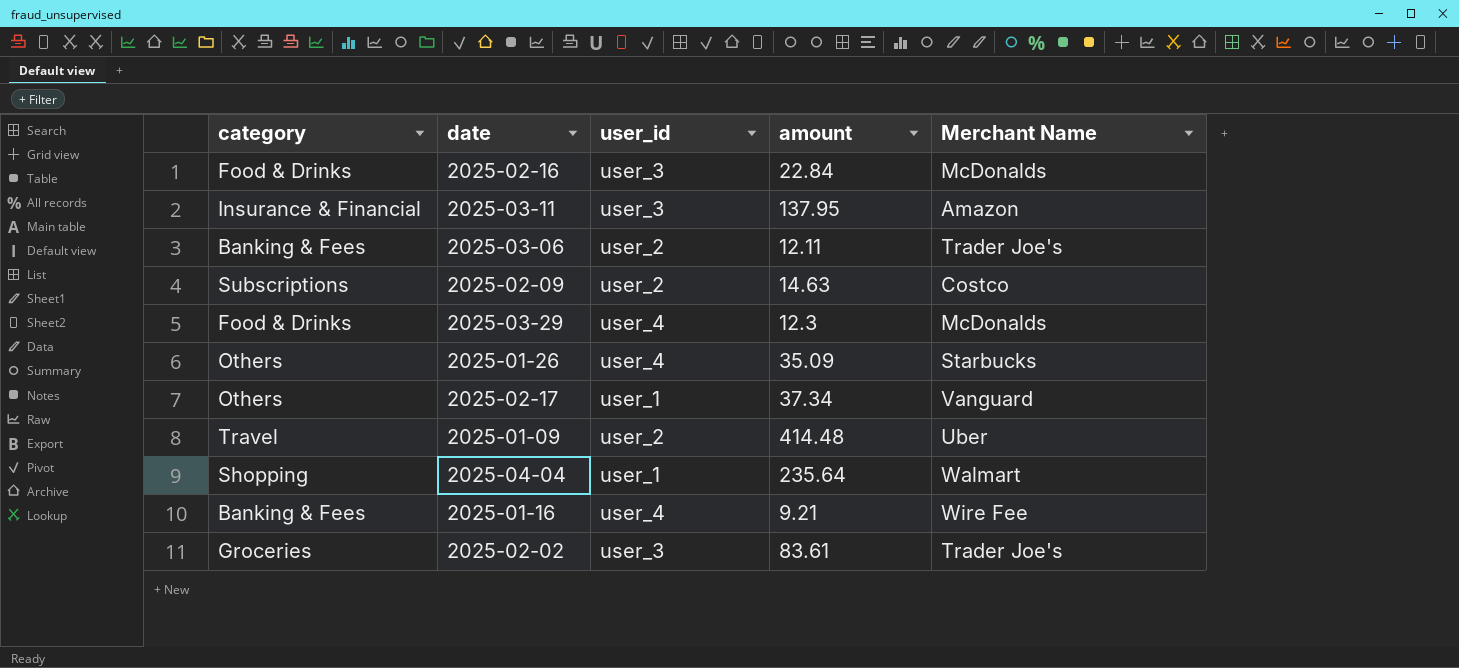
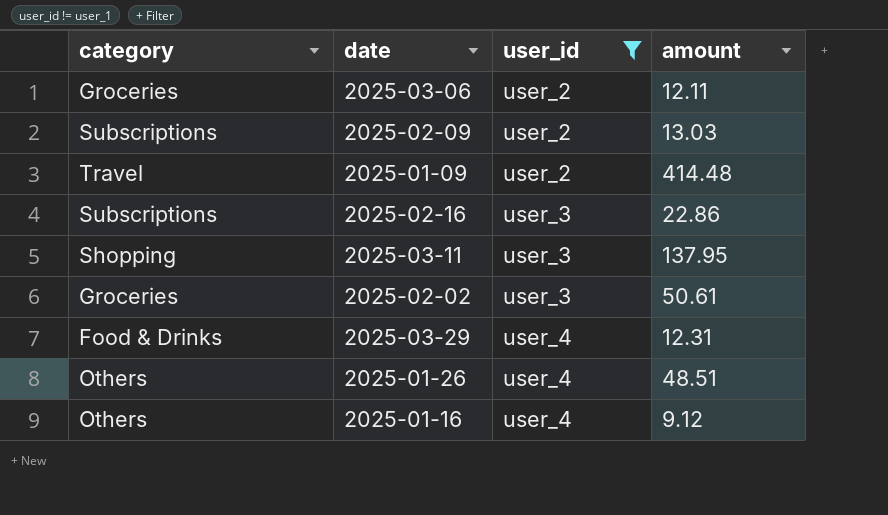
filter: none -> user_id != user_1
row order: none -> user_id ascending
column Merchant Name | position: 5 -> none
2025-03-06 | category: Banking & Fees -> Groceries
2025-02-09 | amount: 14.63 -> 13.03
2025-02-16 | category: Food & Drinks -> Subscriptions
2025-02-16 | amount: 22.84 -> 22.86
2025-03-11 | category: Insurance & Financial -> Shopping
2025-02-02 | amount: 83.61 -> 50.61
2025-03-29 | amount: 12.3 -> 12.31
2025-01-26 | amount: 35.09 -> 48.51
2025-01-16 | category: Banking & Fees -> Others
2025-01-16 | amount: 9.21 -> 9.12

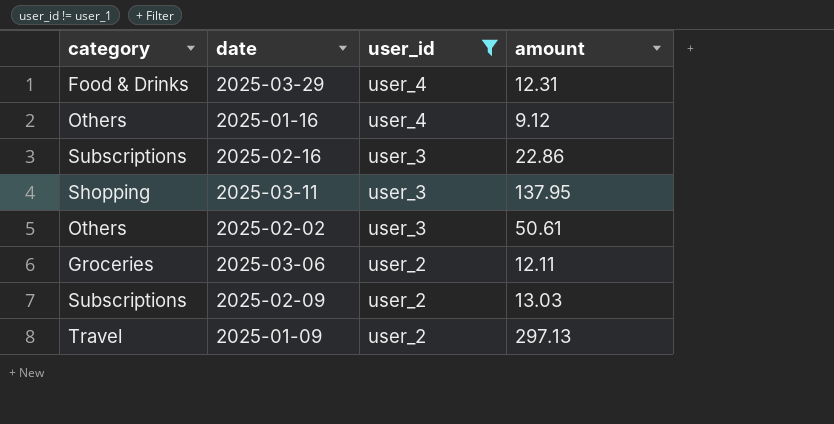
row order: user_id ascending -> user_id descending
row 2025-01-26: Others | user_4 | 48.51 -> none
2025-02-02 | category: Groceries -> Others
2025-01-09 | amount: 414.48 -> 297.13

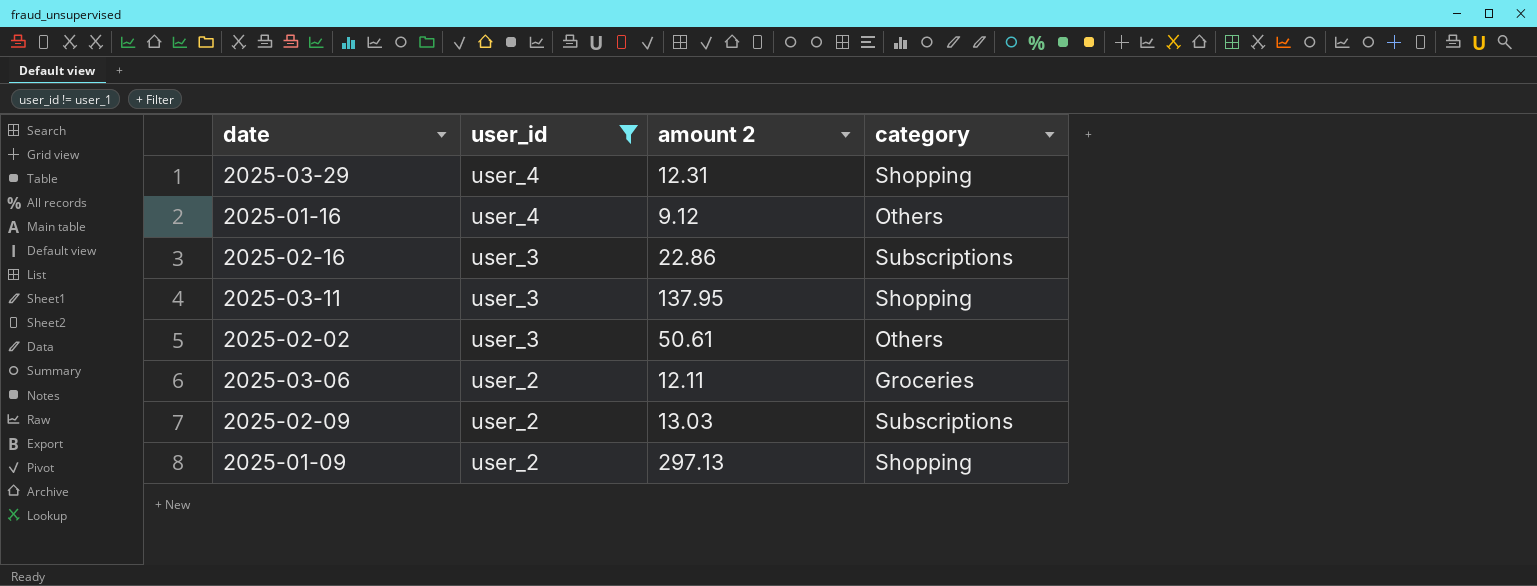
column name: amount -> amount 2
column category | position: 1 -> 4
2025-03-29 | category: Food & Drinks -> Shopping
2025-01-09 | category: Travel -> Shopping

